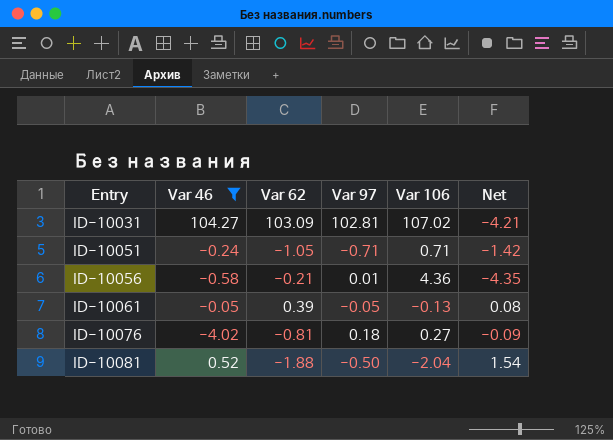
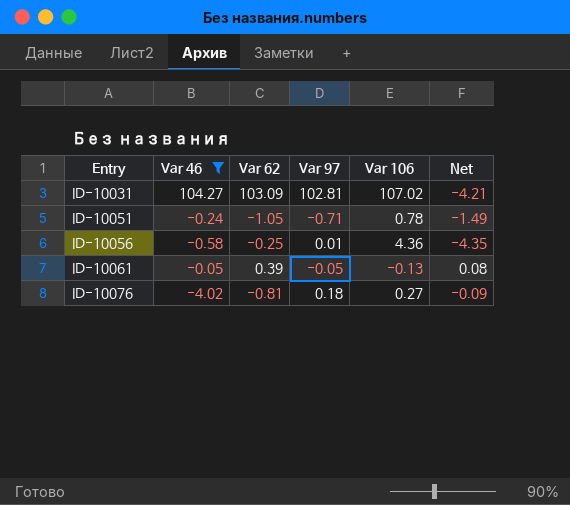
row ID-10081: 0.52 | -1.88 | -0.50 | -2.04 | 1.54 -> none
ID-10051 | Var 106: 0.71 -> 0.78
ID-10051 | Net: -1.42 -> -1.49
ID-10056 | Var 62: -0.21 -> -0.25

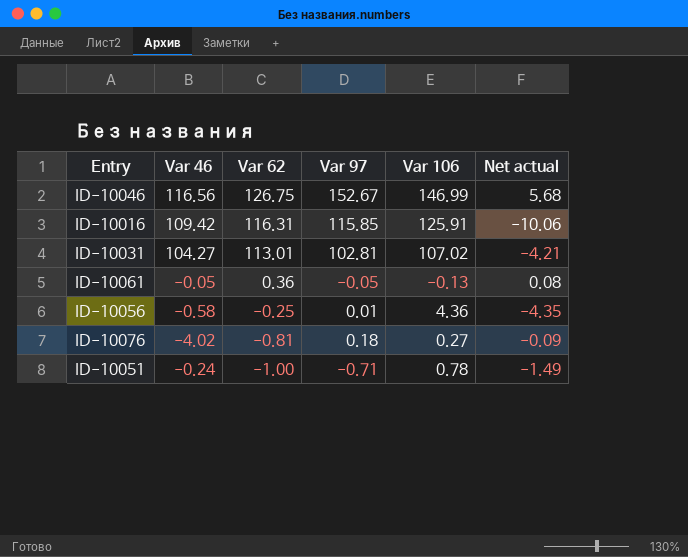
filter: Var 46 <= 104.27 -> none
row order: Entry ascending -> Var 62 descending
column name: Net -> Net actual
ID-10031 | Var 62: 103.09 -> 113.01
ID-10061 | Var 62: 0.39 -> 0.36
ID-10051 | Var 62: -1.05 -> -1.00

